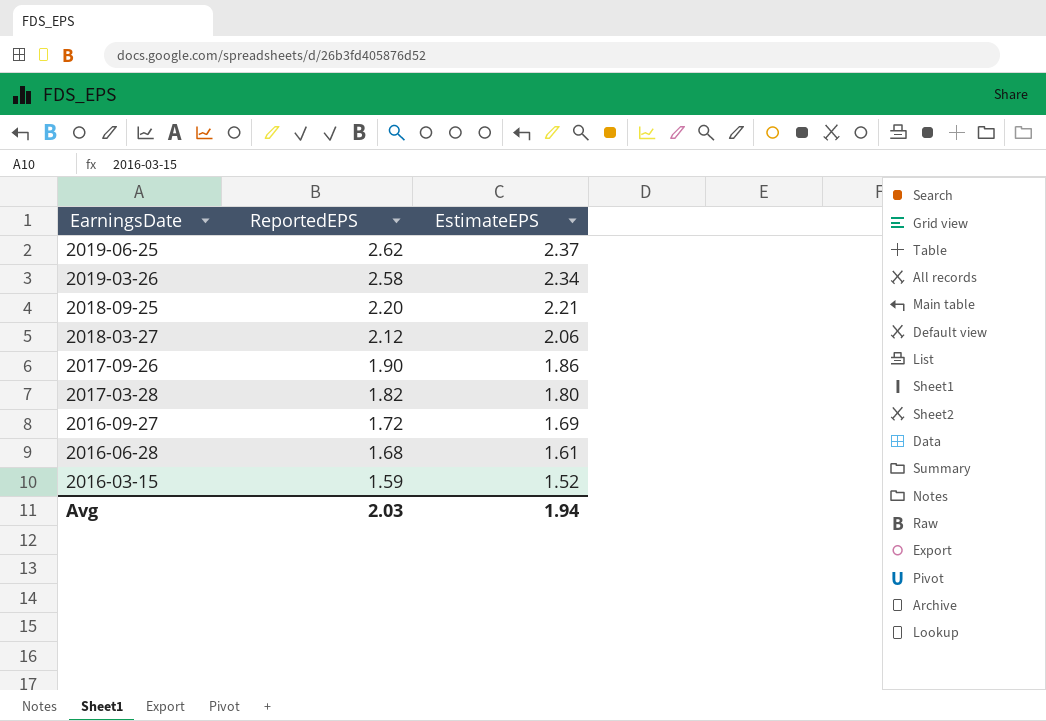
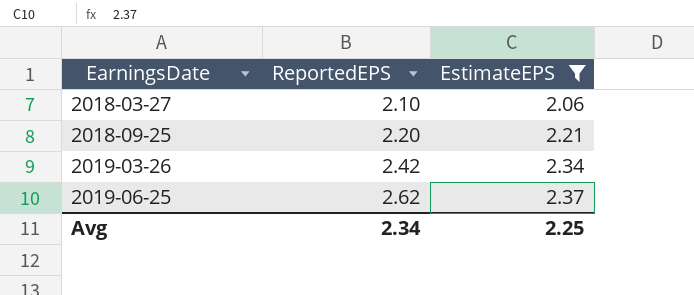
filter: none -> EstimateEPS >= 2.06
row order: EarningsDate descending -> EarningsDate ascending
2018-03-27 | ReportedEPS: 2.12 -> 2.10
2019-03-26 | ReportedEPS: 2.58 -> 2.42
Avg | ReportedEPS: 2.03 -> 2.34
Avg | EstimateEPS: 1.94 -> 2.25

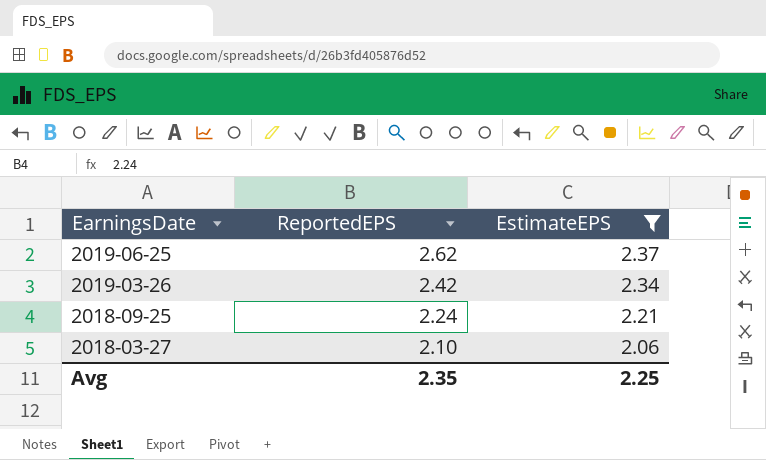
row order: EarningsDate ascending -> EarningsDate descending
2018-09-25 | ReportedEPS: 2.20 -> 2.24
Avg | ReportedEPS: 2.34 -> 2.35

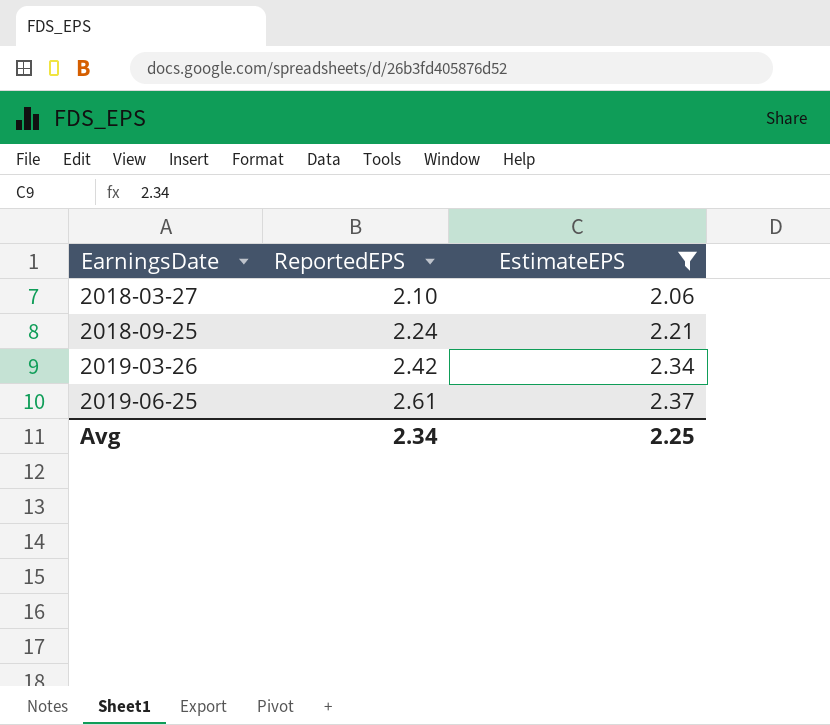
row order: EarningsDate descending -> EarningsDate ascending
2019-06-25 | ReportedEPS: 2.62 -> 2.61
Avg | ReportedEPS: 2.35 -> 2.34

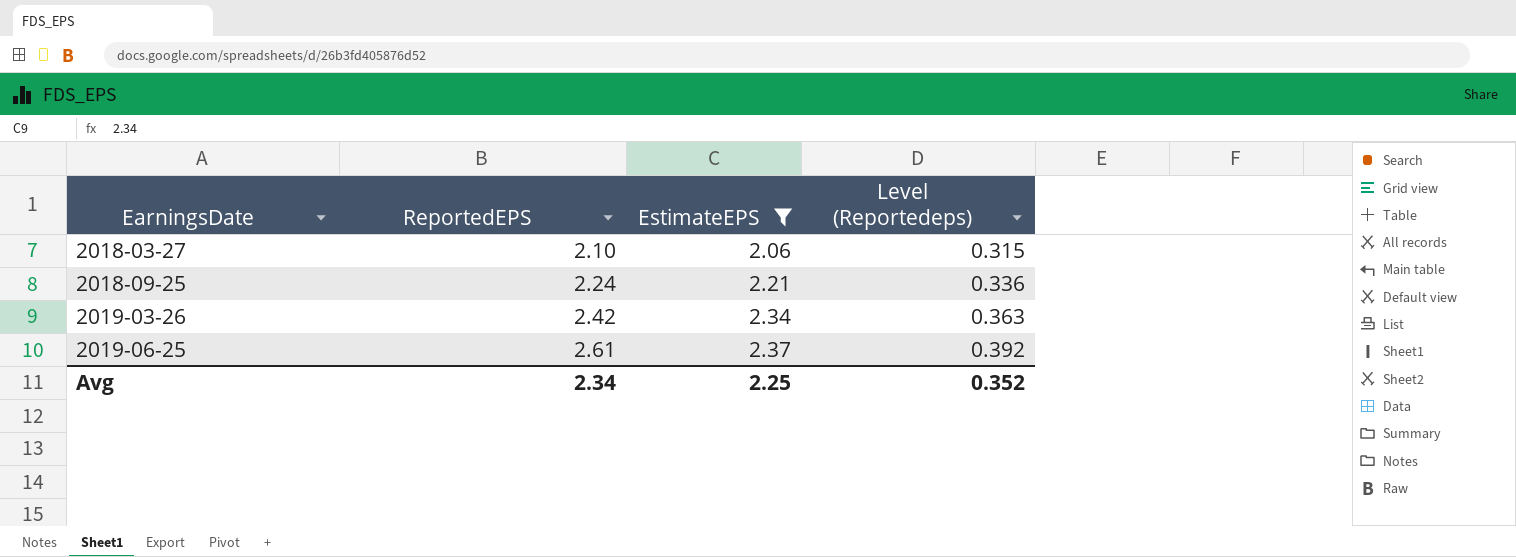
column Level (Reportedeps) | formula: none -> [ReportedEPS] * 0.15

